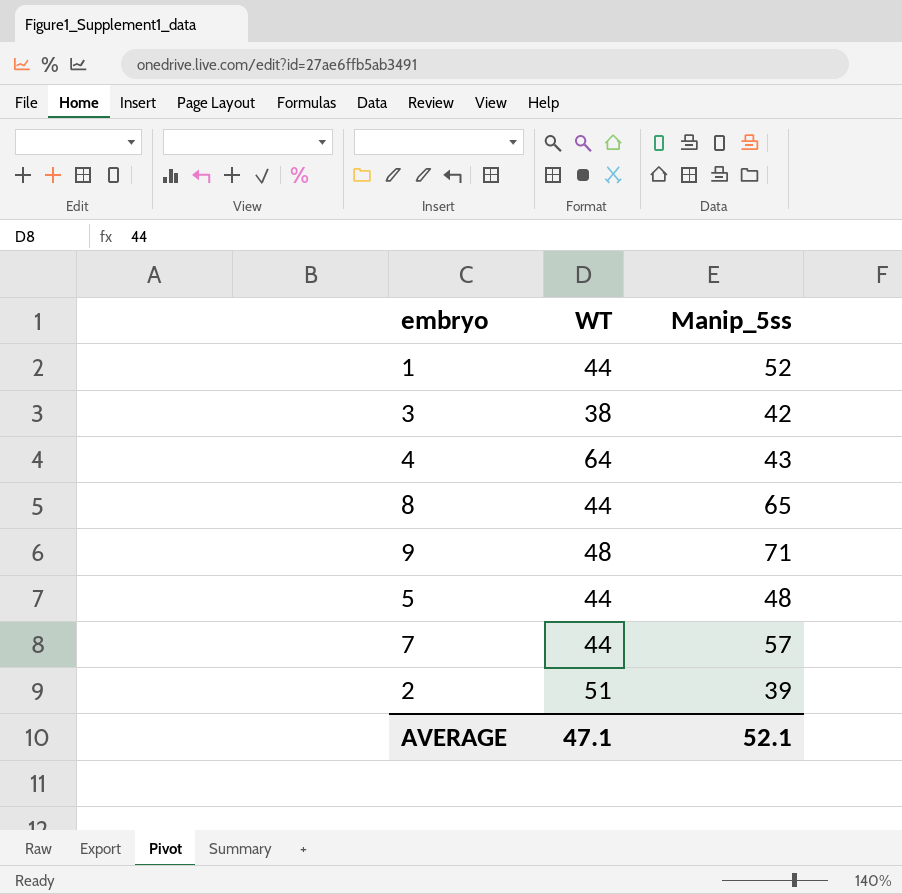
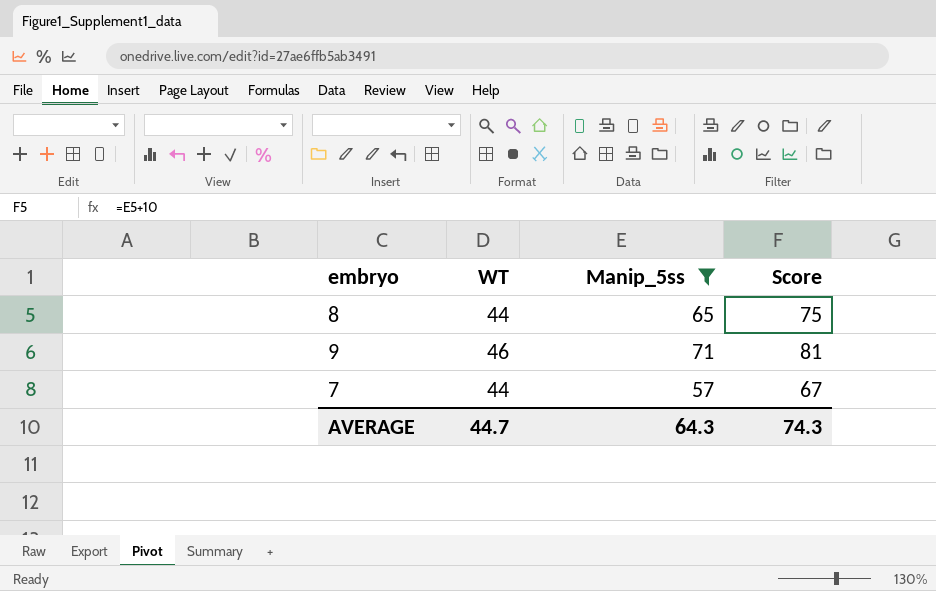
filter: none -> Manip_5ss >= 57
column Score | formula: none -> [Manip_5ss] + 10
9 | WT: 48 -> 46
AVERAGE | WT: 47.1 -> 44.7
AVERAGE | Manip_5ss: 52.1 -> 64.3

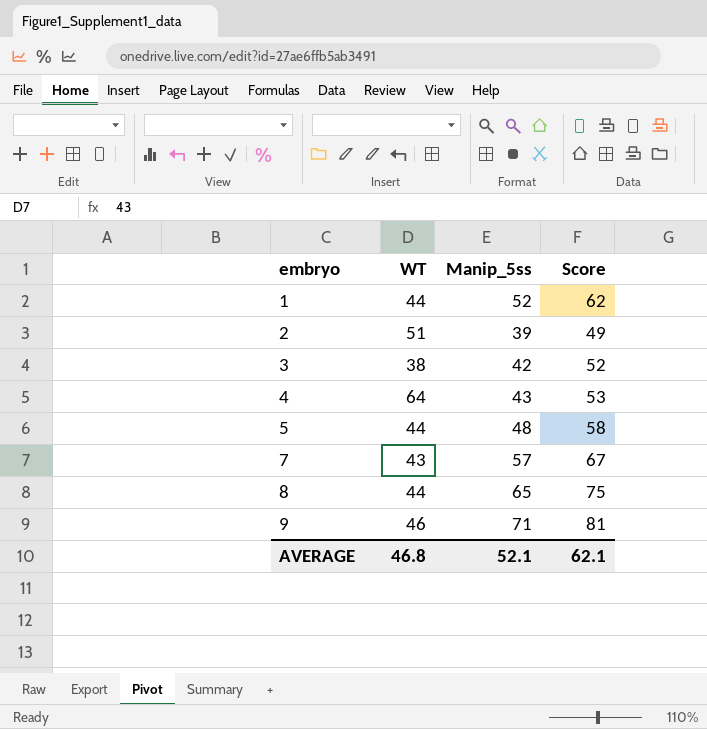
filter: Manip_5ss >= 57 -> none
row order: none -> embryo ascending
7 | WT: 44 -> 43
AVERAGE | WT: 44.7 -> 46.8
AVERAGE | Manip_5ss: 64.3 -> 52.1
AVERAGE | Score: 74.3 -> 62.1

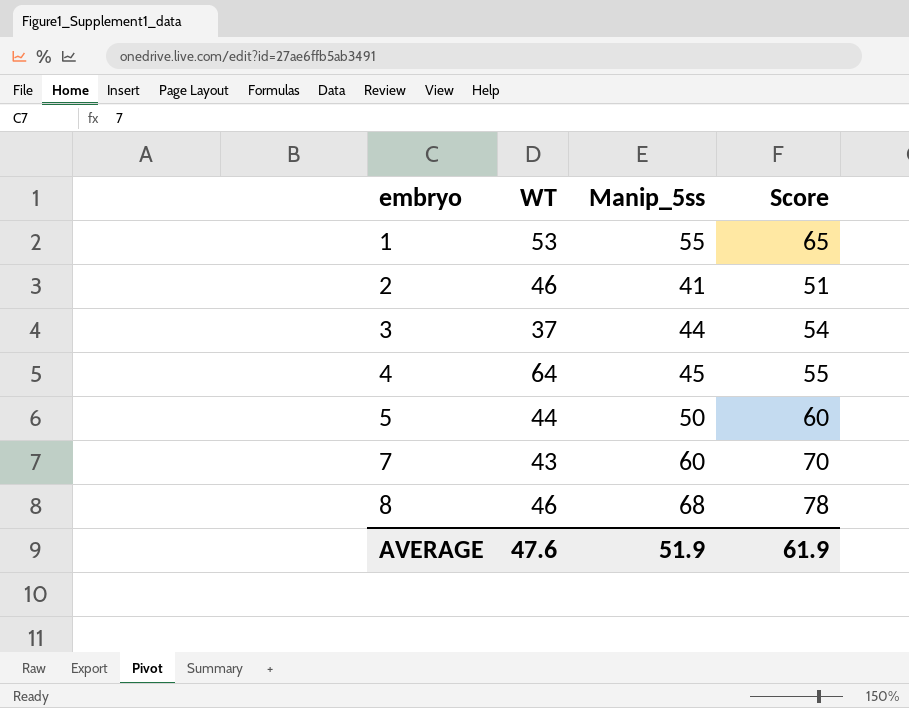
row 9: 46 | 71 | 81 -> none
1 | WT: 44 -> 53
1 | Manip_5ss: 52 -> 55
1 | Score: 62 -> 65
2 | WT: 51 -> 46
2 | Manip_5ss: 39 -> 41
2 | Score: 49 -> 51
3 | WT: 38 -> 37
3 | Manip_5ss: 42 -> 44
3 | Score: 52 -> 54
4 | Manip_5ss: 43 -> 45
4 | Score: 53 -> 55
5 | Manip_5ss: 48 -> 50
5 | Score: 58 -> 60
7 | Manip_5ss: 57 -> 60
7 | Score: 67 -> 70
8 | WT: 44 -> 46
8 | Manip_5ss: 65 -> 68
8 | Score: 75 -> 78
AVERAGE | WT: 46.8 -> 47.6
AVERAGE | Manip_5ss: 52.1 -> 51.9
AVERAGE | Score: 62.1 -> 61.9

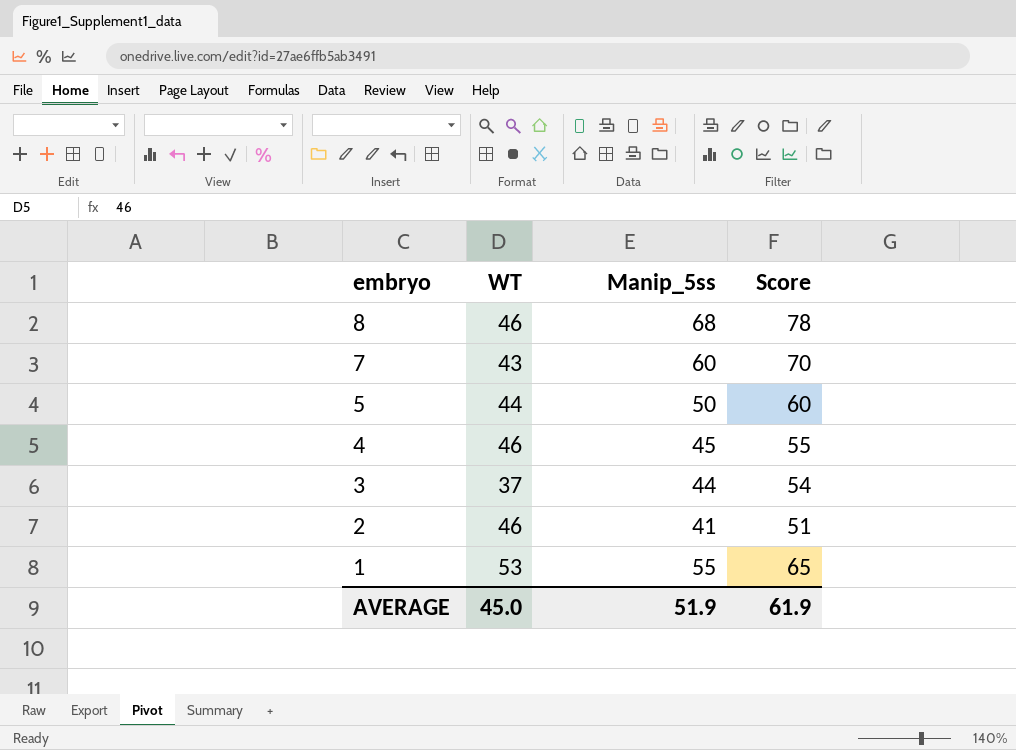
row order: embryo ascending -> embryo descending
4 | WT: 64 -> 46
AVERAGE | WT: 47.6 -> 45.0

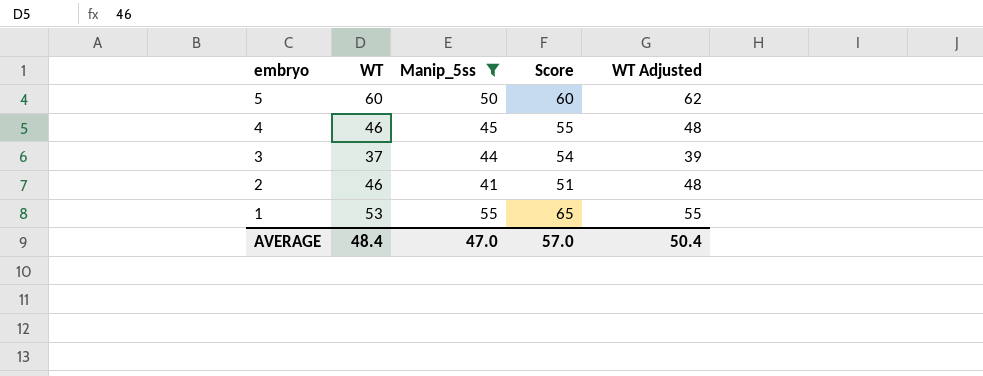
filter: none -> Manip_5ss <= 55
column WT Adjusted | formula: none -> [WT] + 2
5 | WT: 44 -> 60
AVERAGE | WT: 45.0 -> 48.4
AVERAGE | Manip_5ss: 51.9 -> 47.0
AVERAGE | Score: 61.9 -> 57.0

